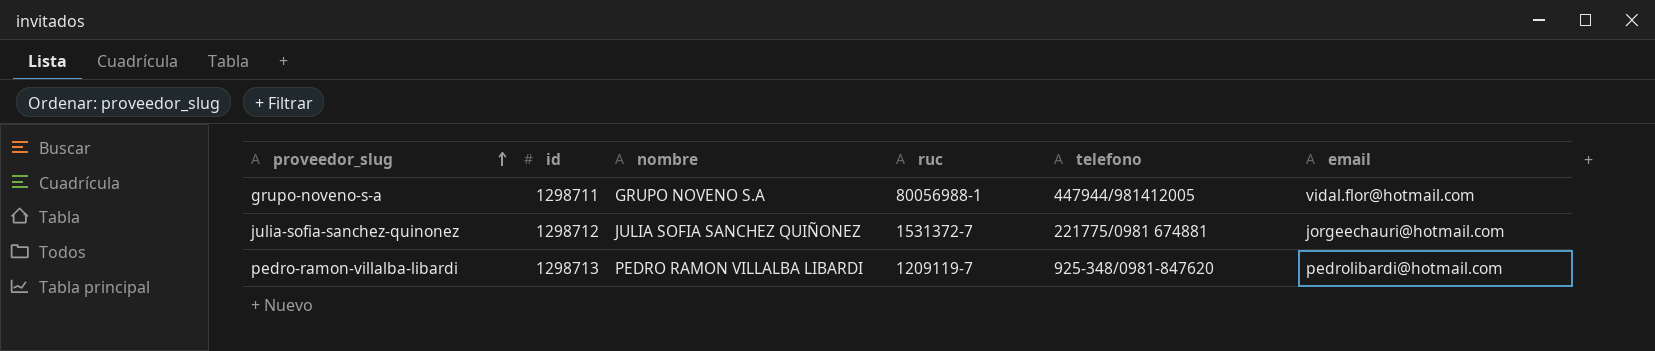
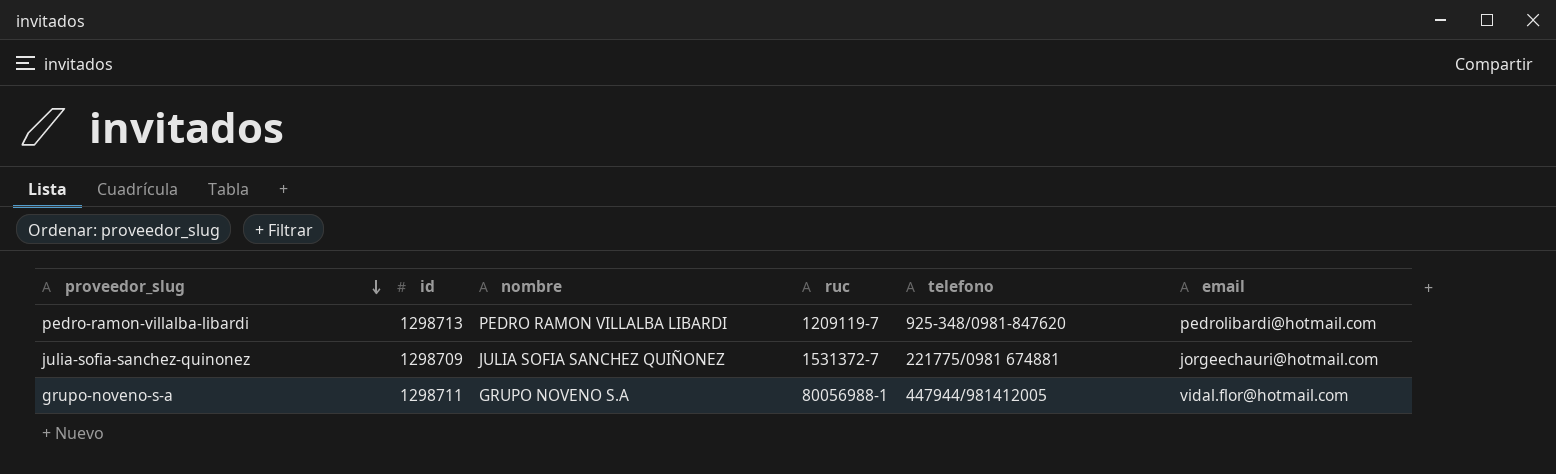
row order: proveedor_slug ascending -> proveedor_slug descending
julia-sofia-sanchez-quinonez | id: 1298712 -> 1298709

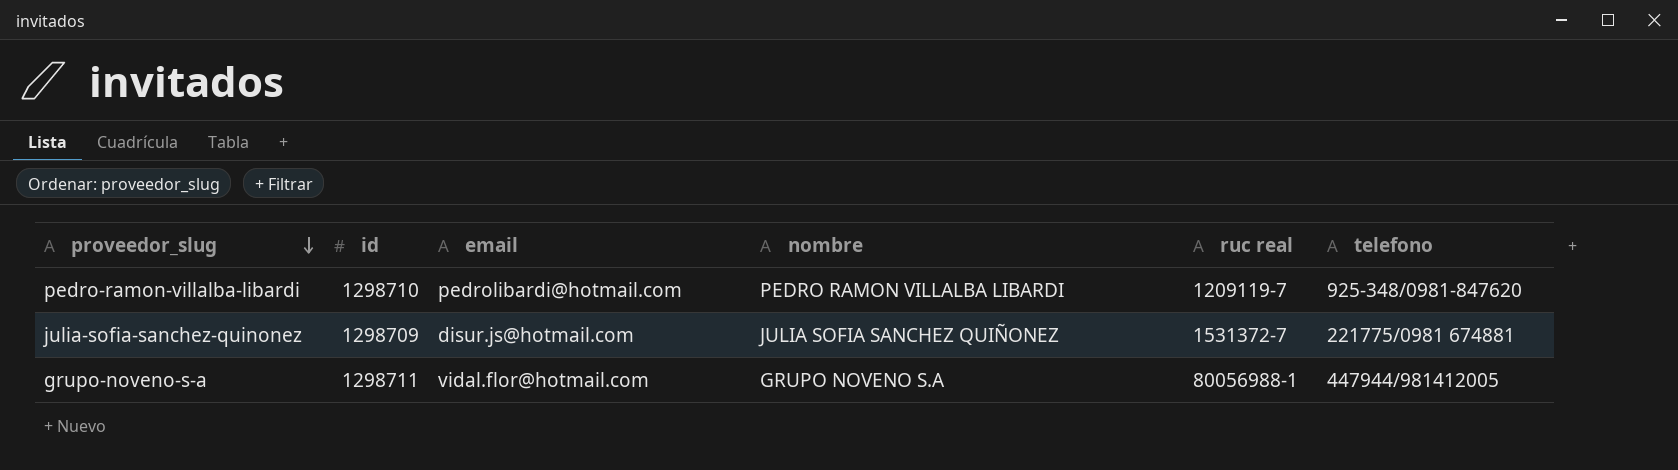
column email | position: 6 -> 3
column name: ruc -> ruc real
pedro-ramon-villalba-libardi | id: 1298713 -> 1298710
julia-sofia-sanchez-quinonez | email: jorgeechauri@hotmail.com -> disur.js@hotmail.com

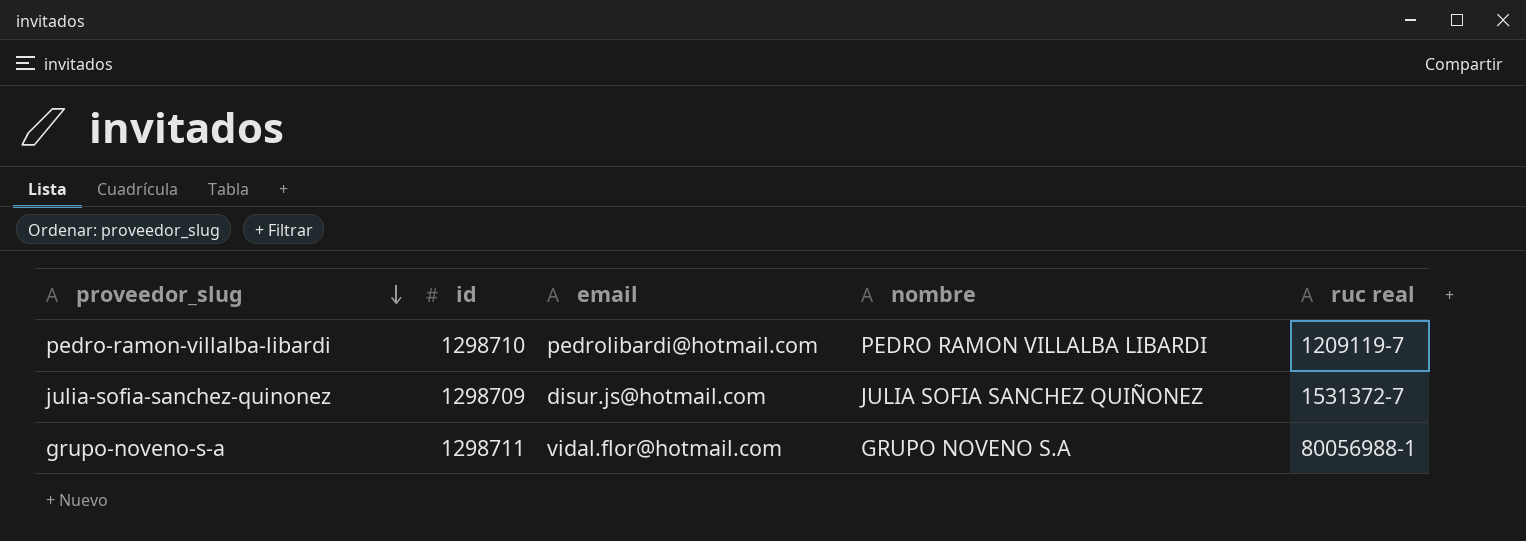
column telefono | position: 6 -> none

